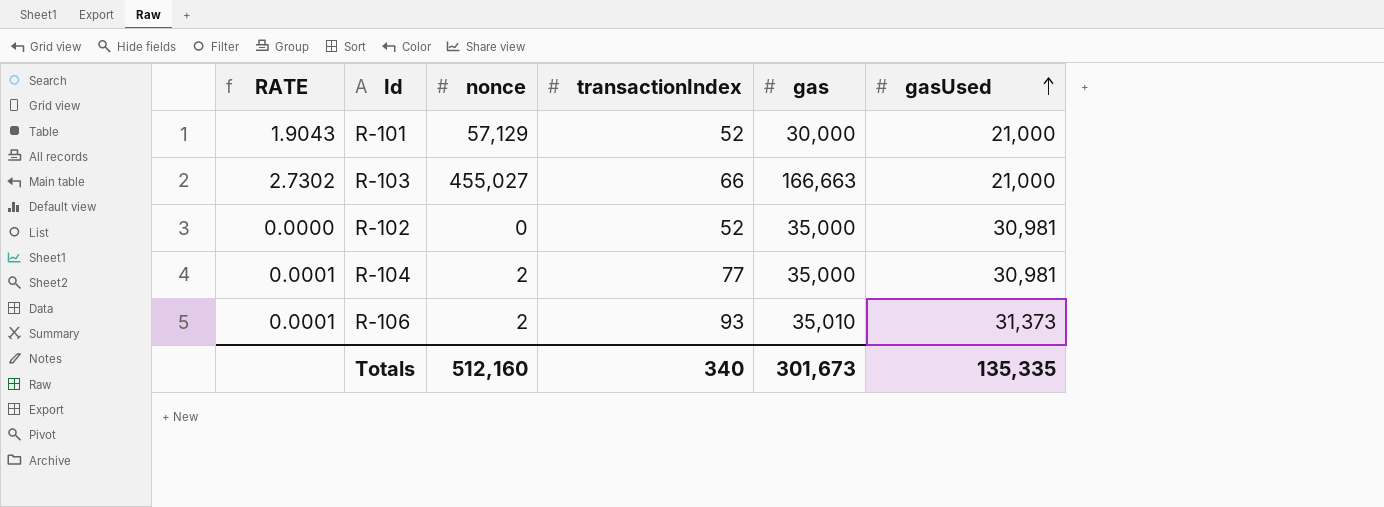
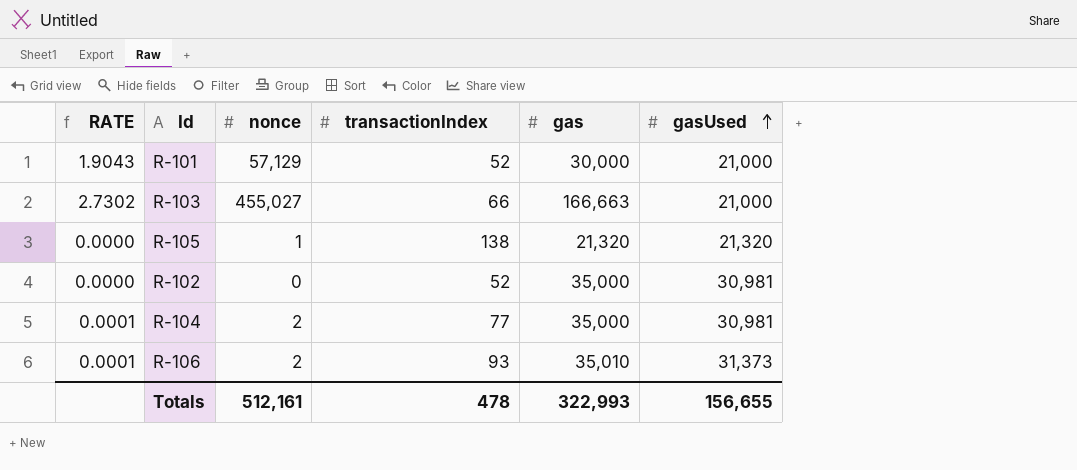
row R-105: none -> 0.0000 | 1 | 138 | 21,320 | 21,320
Totals | nonce: 512,160 -> 512,161
Totals | transactionIndex: 340 -> 478
Totals | gas: 301,673 -> 322,993
Totals | gasUsed: 135,335 -> 156,655

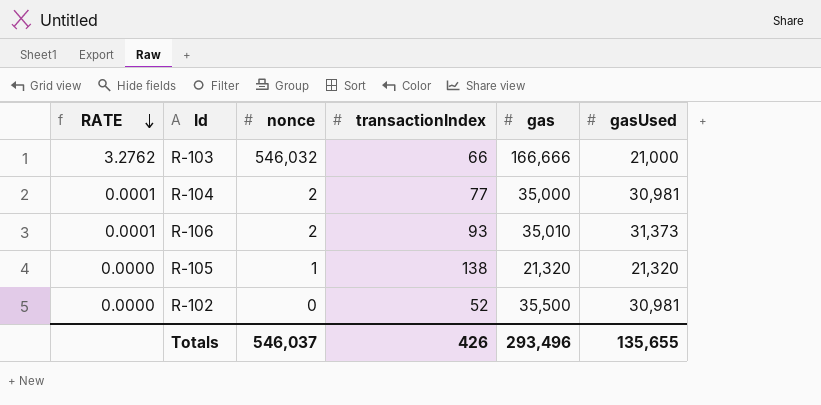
row order: gasUsed ascending -> RATE descending
row R-101: 1.9043 | 57,129 | 52 | 30,000 | 21,000 -> none
R-103 | RATE: 2.7302 -> 3.2762
R-103 | nonce: 455,027 -> 546,032
R-103 | gas: 166,663 -> 166,666
R-102 | gas: 35,000 -> 35,500
Totals | nonce: 512,161 -> 546,037
Totals | transactionIndex: 478 -> 426
Totals | gas: 322,993 -> 293,496
Totals | gasUsed: 156,655 -> 135,655

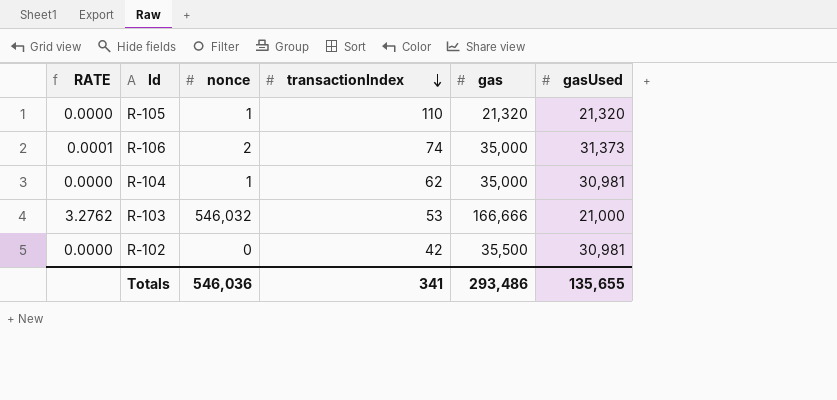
row order: RATE descending -> transactionIndex descending
R-105 | transactionIndex: 138 -> 110
R-106 | transactionIndex: 93 -> 74
R-106 | gas: 35,010 -> 35,000
R-104 | RATE: 0.0001 -> 0.0000
R-104 | nonce: 2 -> 1
R-104 | transactionIndex: 77 -> 62
R-103 | transactionIndex: 66 -> 53
R-102 | transactionIndex: 52 -> 42
Totals | nonce: 546,037 -> 546,036
Totals | transactionIndex: 426 -> 341
Totals | gas: 293,496 -> 293,486

